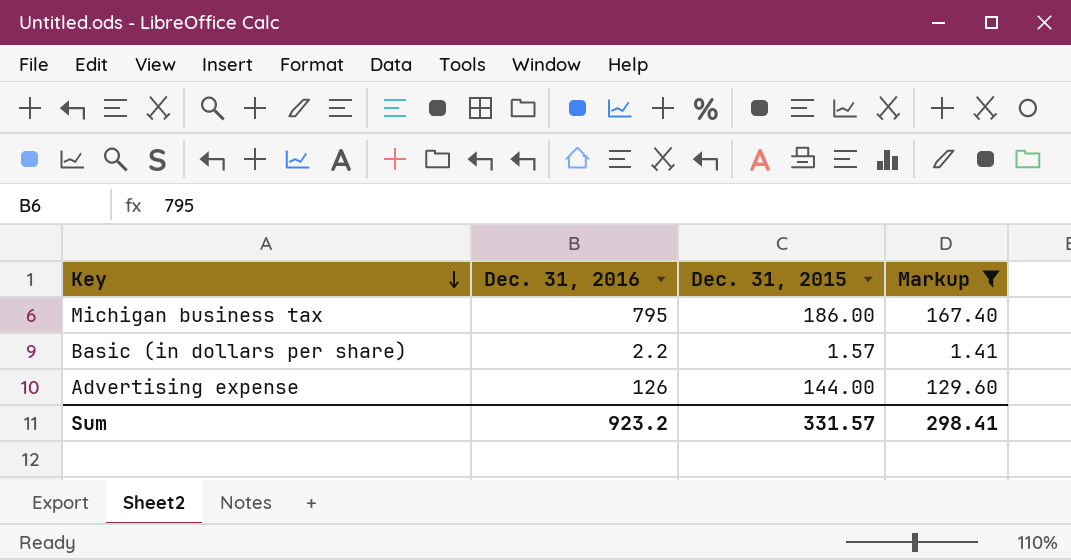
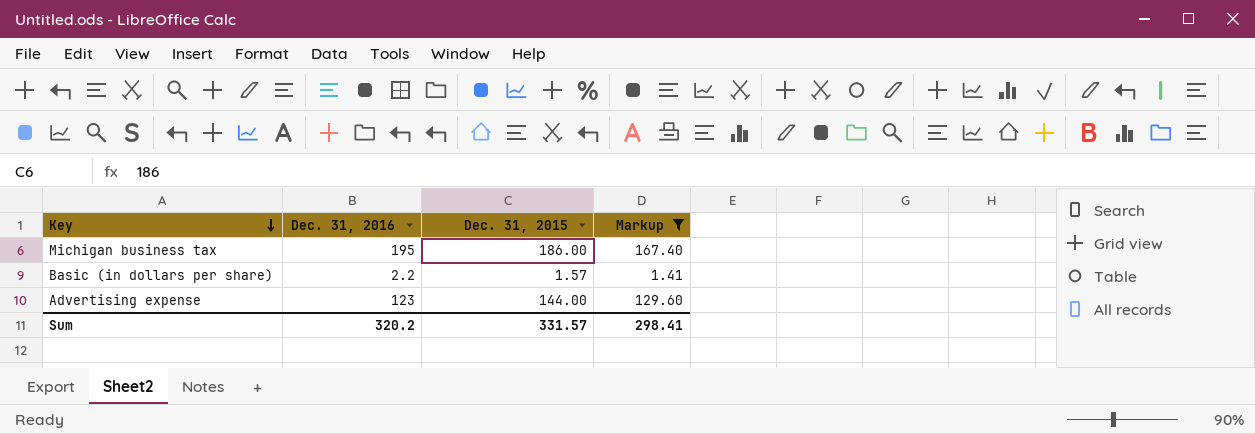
Michigan business tax | Dec. 31, 2016: 795 -> 195
Advertising expense | Dec. 31, 2016: 126 -> 123
Sum | Dec. 31, 2016: 923.2 -> 320.2

